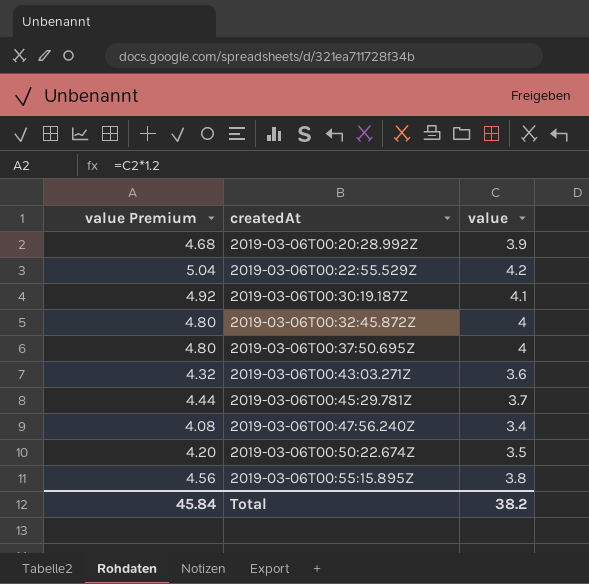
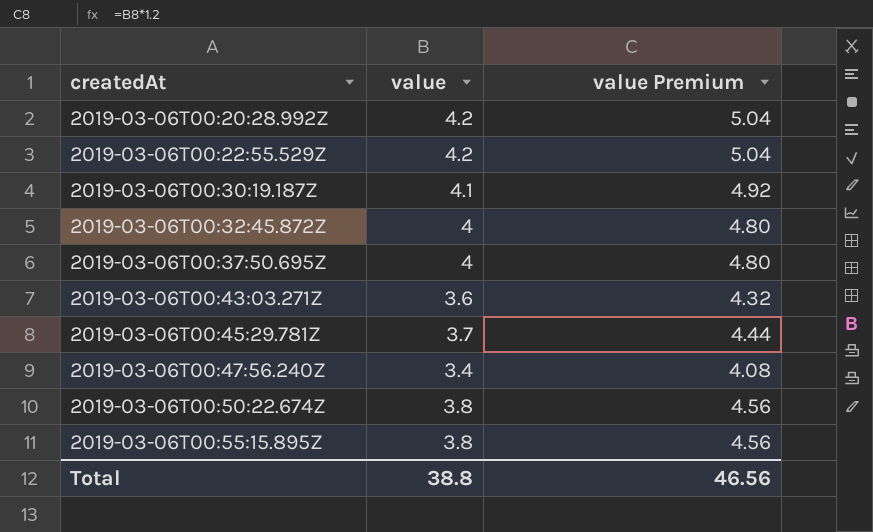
column value Premium | position: 1 -> 3
2019-03-06T00:20:28.992Z | value: 3.9 -> 4.2
2019-03-06T00:20:28.992Z | value Premium: 4.68 -> 5.04
2019-03-06T00:50:22.674Z | value: 3.5 -> 3.8
2019-03-06T00:50:22.674Z | value Premium: 4.20 -> 4.56
Total | value: 38.2 -> 38.8
Total | value Premium: 45.84 -> 46.56

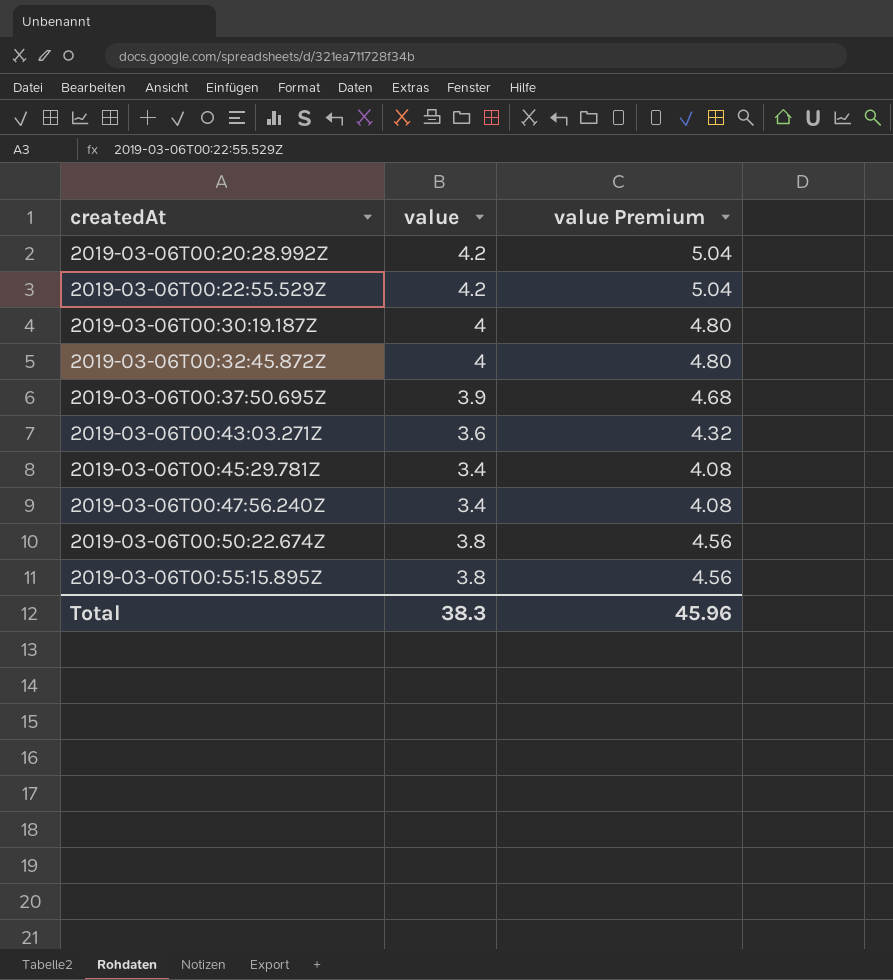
2019-03-06T00:30:19.187Z | value: 4.1 -> 4
2019-03-06T00:30:19.187Z | value Premium: 4.92 -> 4.80
2019-03-06T00:37:50.695Z | value: 4 -> 3.9
2019-03-06T00:37:50.695Z | value Premium: 4.80 -> 4.68
2019-03-06T00:45:29.781Z | value: 3.7 -> 3.4
2019-03-06T00:45:29.781Z | value Premium: 4.44 -> 4.08
Total | value: 38.8 -> 38.3
Total | value Premium: 46.56 -> 45.96

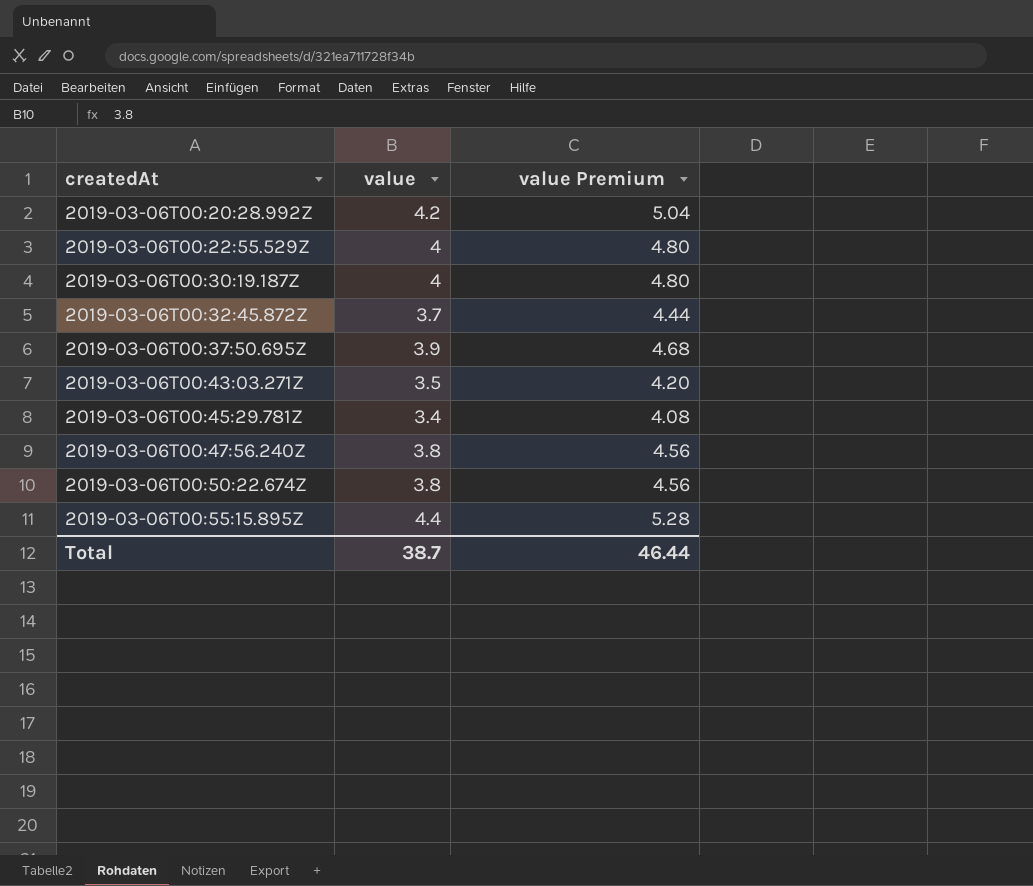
2019-03-06T00:22:55.529Z | value: 4.2 -> 4
2019-03-06T00:22:55.529Z | value Premium: 5.04 -> 4.80
2019-03-06T00:32:45.872Z | value: 4 -> 3.7
2019-03-06T00:32:45.872Z | value Premium: 4.80 -> 4.44
2019-03-06T00:43:03.271Z | value: 3.6 -> 3.5
2019-03-06T00:43:03.271Z | value Premium: 4.32 -> 4.20
2019-03-06T00:47:56.240Z | value: 3.4 -> 3.8
2019-03-06T00:47:56.240Z | value Premium: 4.08 -> 4.56
2019-03-06T00:55:15.895Z | value: 3.8 -> 4.4
2019-03-06T00:55:15.895Z | value Premium: 4.56 -> 5.28
Total | value: 38.3 -> 38.7
Total | value Premium: 45.96 -> 46.44

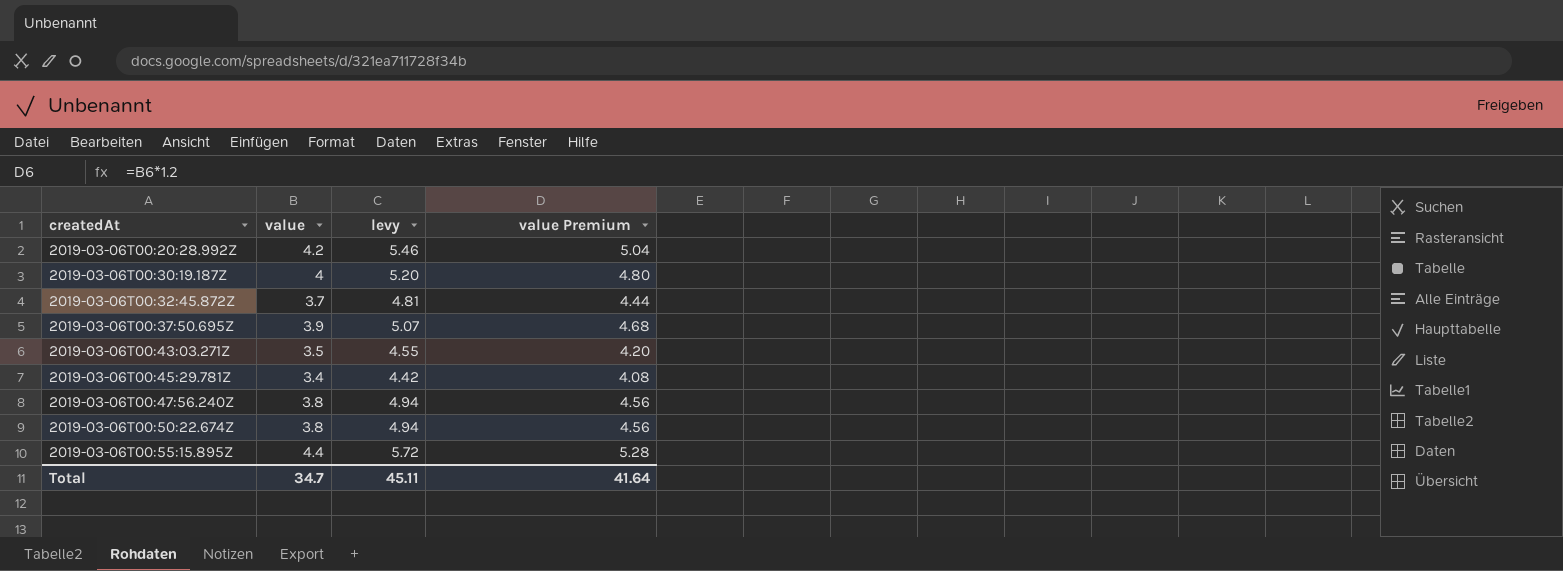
column levy | formula: none -> [value] * 1.3
row 2019-03-06T00:22:55.529Z: 4 | 4.80 -> none
Total | value: 38.7 -> 34.7
Total | value Premium: 46.44 -> 41.64

